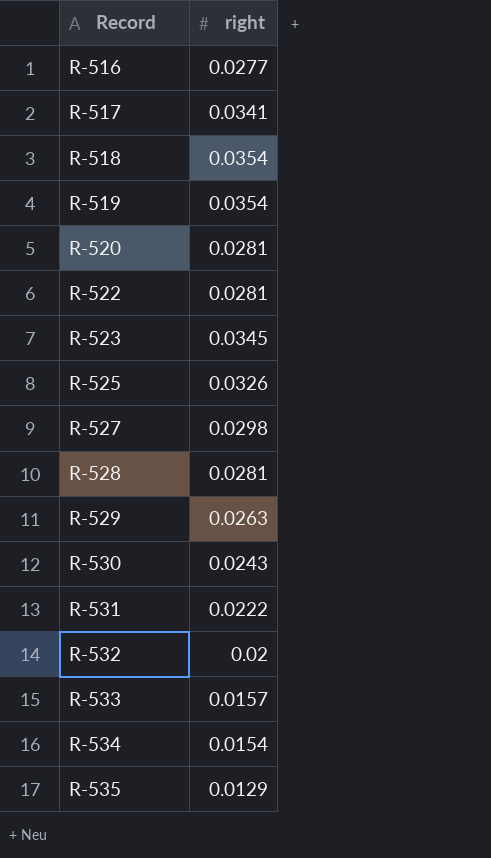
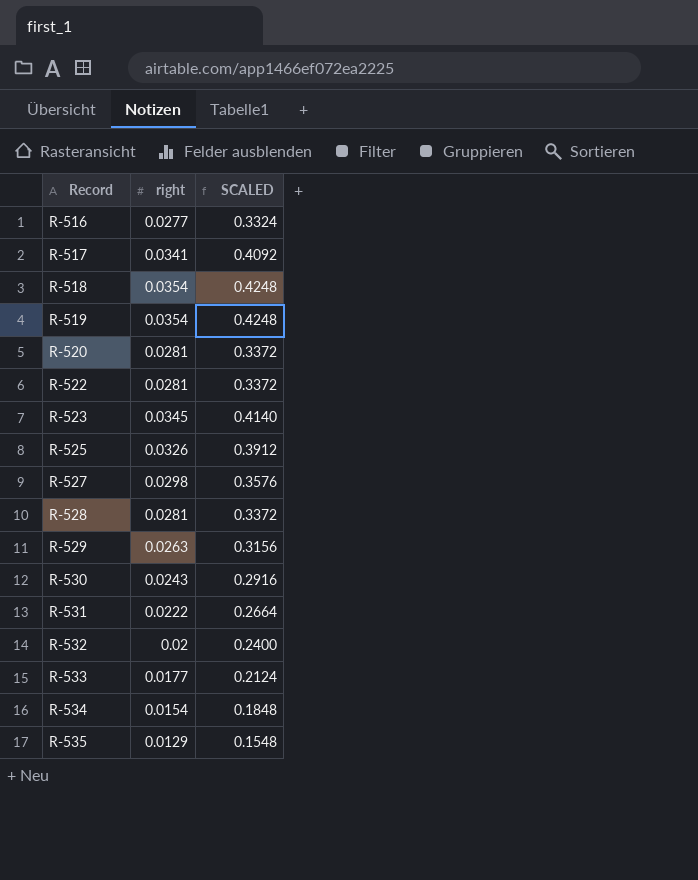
column SCALED | formula: none -> [right] * 12
R-533 | right: 0.0157 -> 0.0177

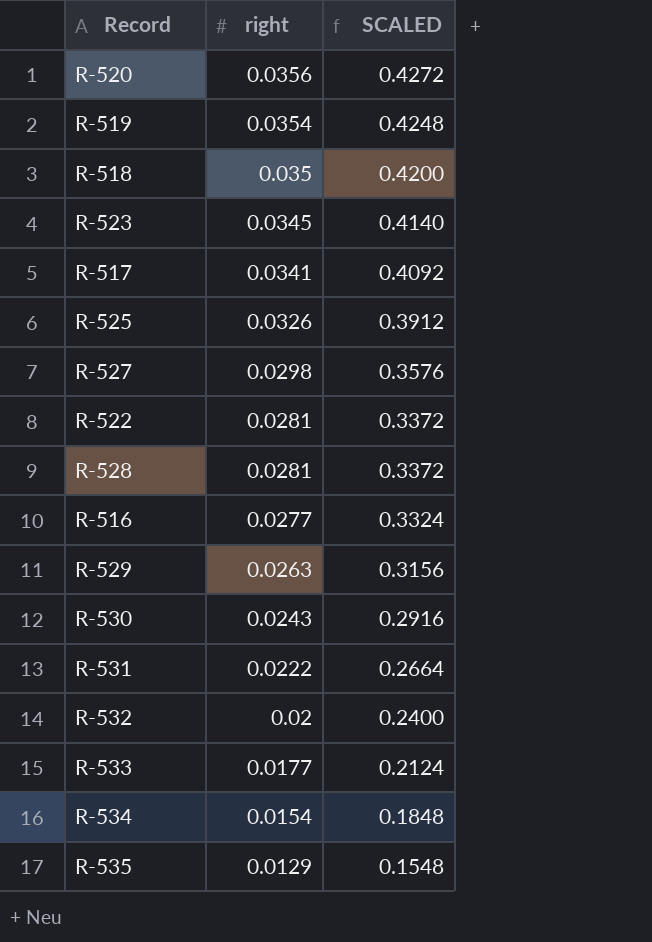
row order: Record ascending -> right descending
R-520 | right: 0.0281 -> 0.0356
R-520 | SCALED: 0.3372 -> 0.4272
R-518 | right: 0.0354 -> 0.035
R-518 | SCALED: 0.4248 -> 0.4200

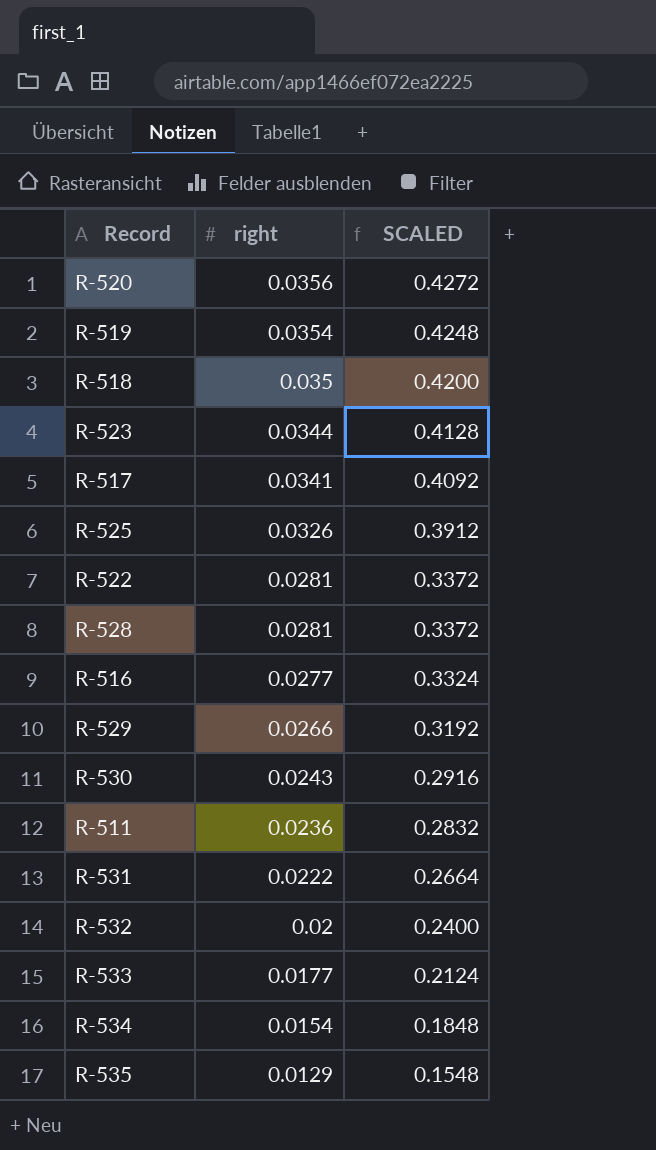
row R-527: 0.0298 | 0.3576 -> none
R-523 | right: 0.0345 -> 0.0344
R-523 | SCALED: 0.4140 -> 0.4128
R-529 | right: 0.0263 -> 0.0266
R-529 | SCALED: 0.3156 -> 0.3192
row R-511: none -> 0.0236 | 0.2832

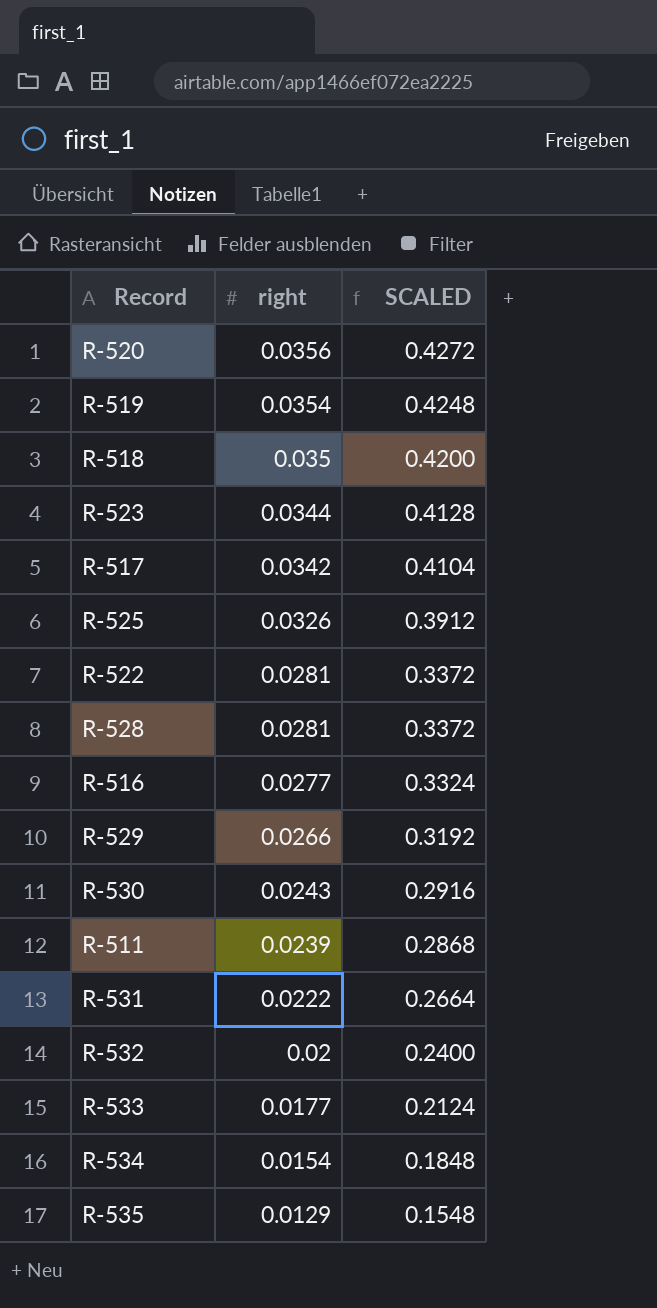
R-517 | right: 0.0341 -> 0.0342
R-517 | SCALED: 0.4092 -> 0.4104
R-511 | right: 0.0236 -> 0.0239
R-511 | SCALED: 0.2832 -> 0.2868

